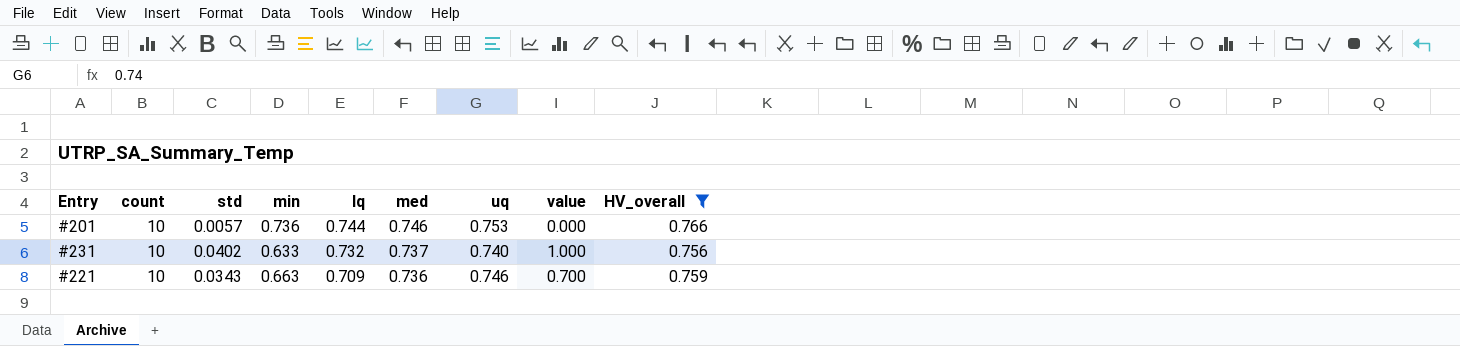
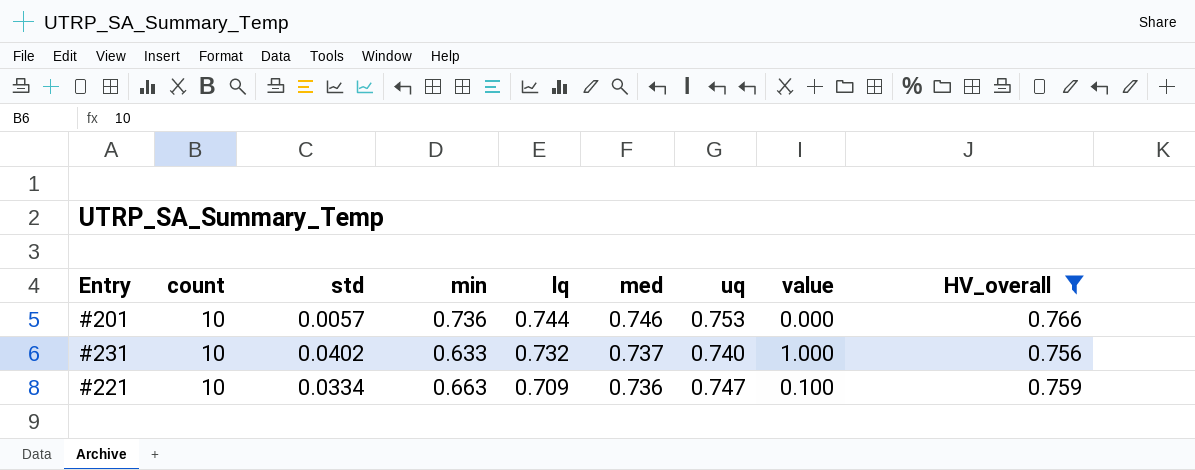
#221 | std: 0.0343 -> 0.0334
#221 | uq: 0.746 -> 0.747
#221 | value: 0.700 -> 0.100

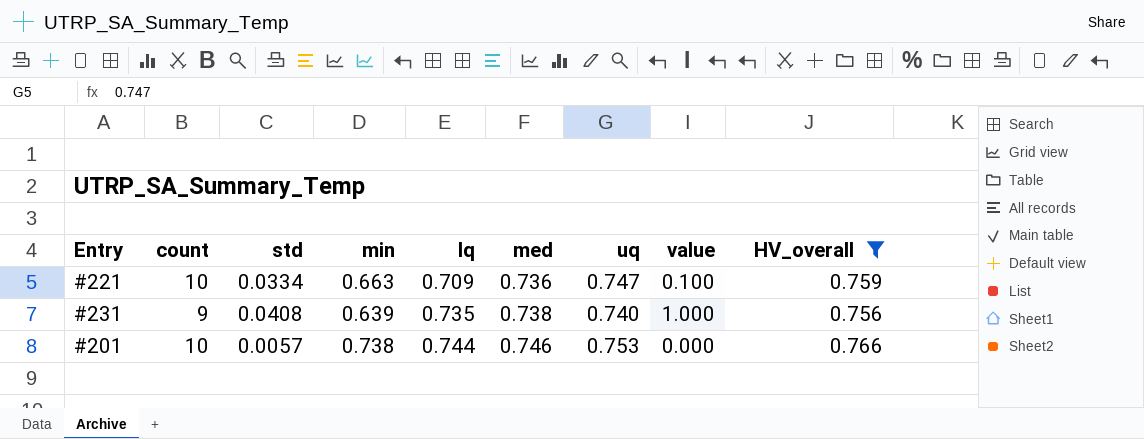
row order: lq descending -> lq ascending
#231 | count: 10 -> 9
#231 | std: 0.0402 -> 0.0408
#231 | min: 0.633 -> 0.639
#231 | lq: 0.732 -> 0.735
#231 | med: 0.737 -> 0.738
#201 | min: 0.736 -> 0.738

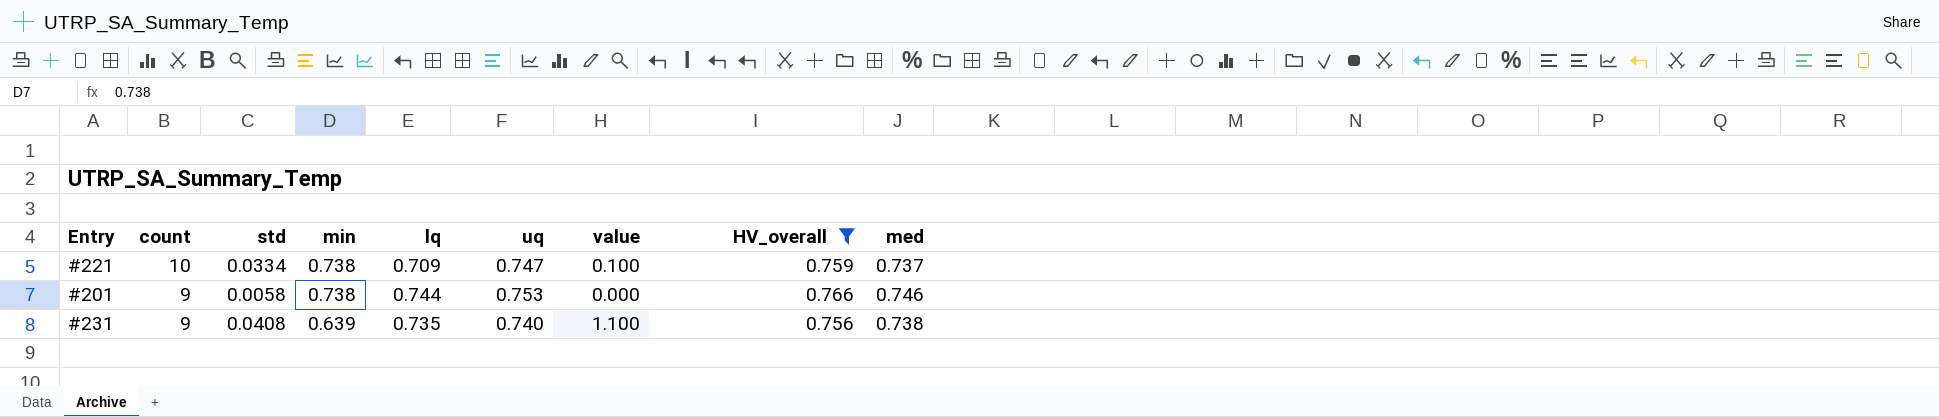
row order: lq ascending -> count descending
column med | position: 6 -> 9
#221 | min: 0.663 -> 0.738
#221 | med: 0.736 -> 0.737
#201 | count: 10 -> 9
#201 | std: 0.0057 -> 0.0058
#231 | value: 1.000 -> 1.100

